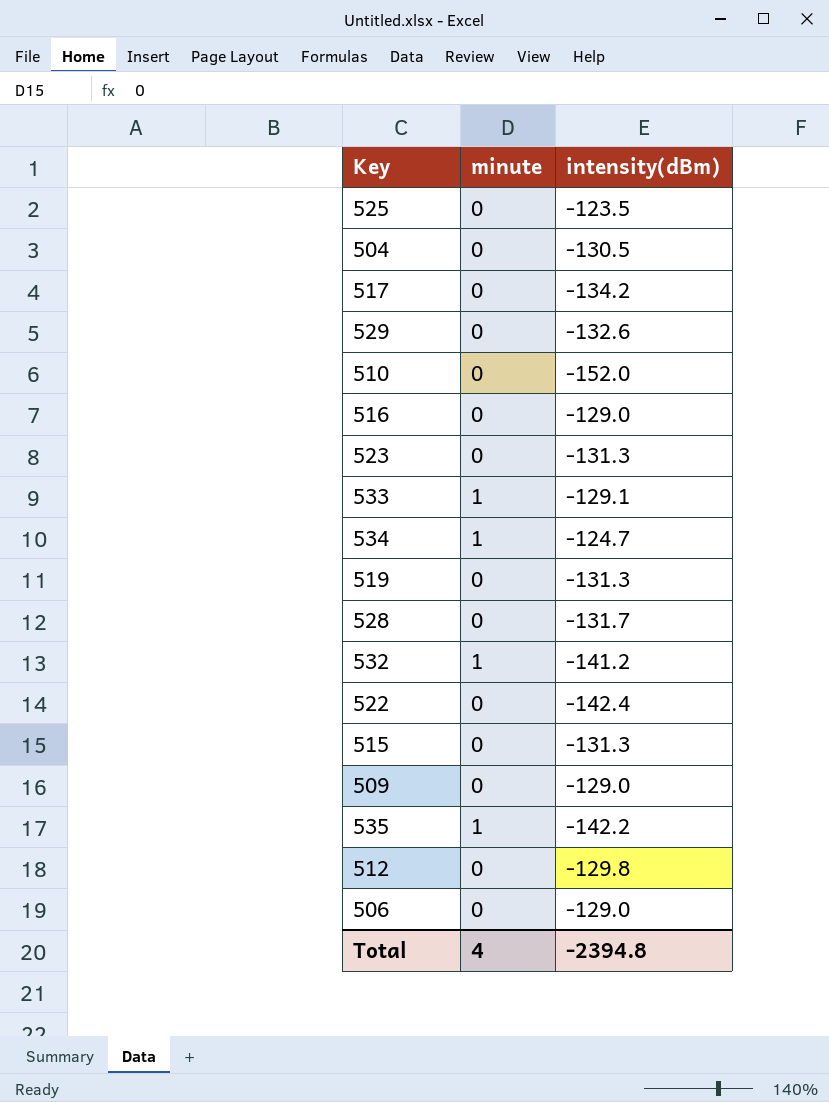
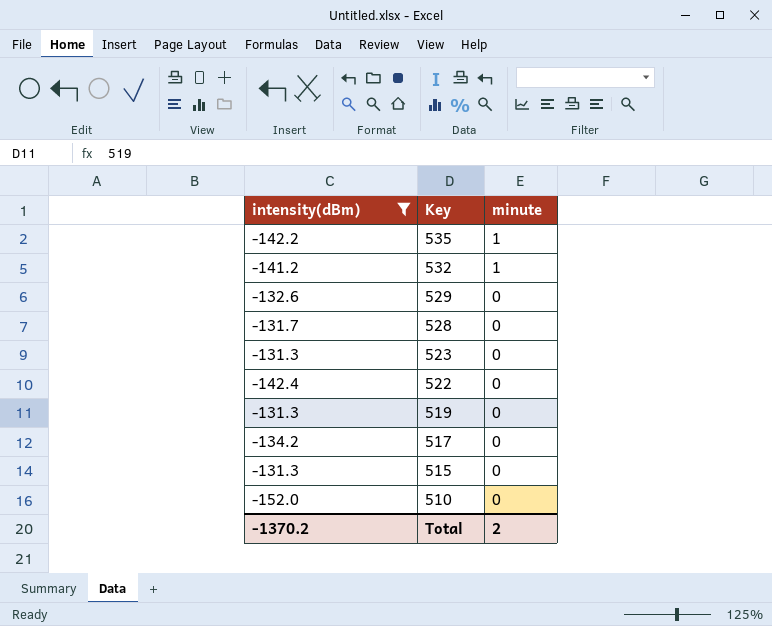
filter: none -> intensity(dBm) <= -131.3
row order: none -> Key descending
column intensity(dBm) | position: 3 -> 1
Total | intensity(dBm): -2394.8 -> -1370.2
Total | minute: 4 -> 2

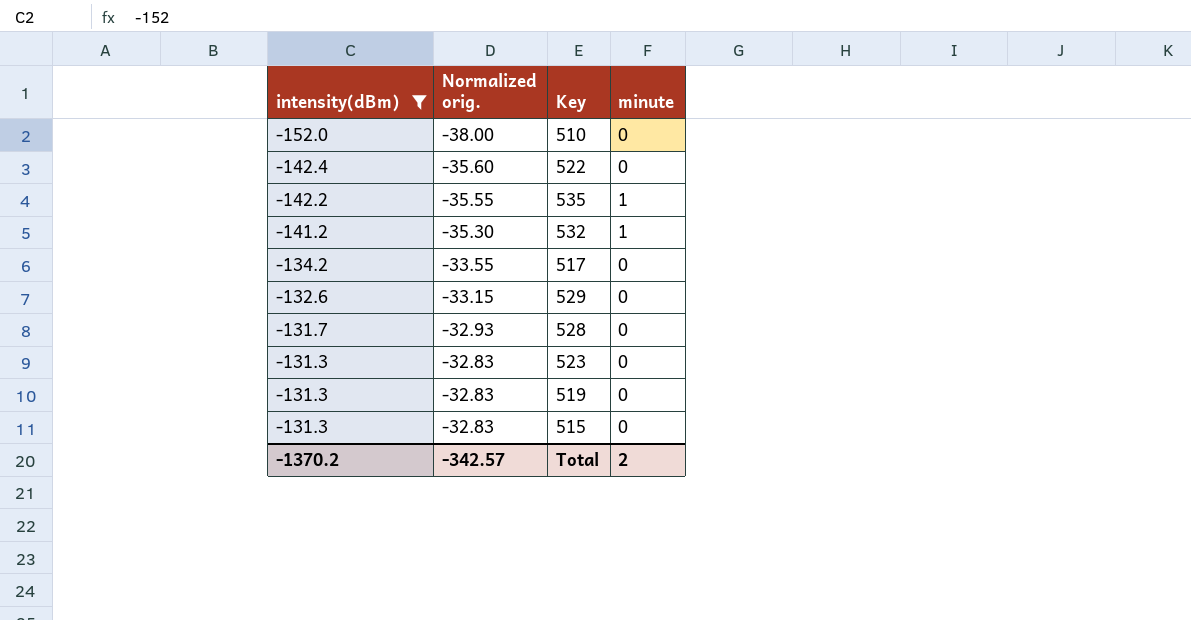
row order: Key descending -> intensity(dBm) ascending
column Normalized orig. | formula: none -> [intensity(dBm)] * 0.25

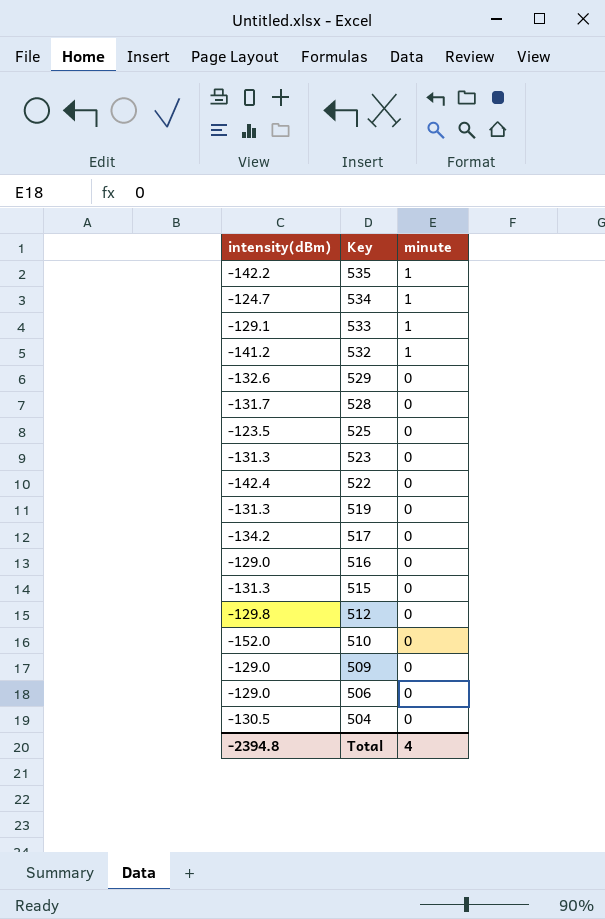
filter: intensity(dBm) <= -131.3 -> none
row order: intensity(dBm) ascending -> Key descending
column Normalized orig. | formula: [intensity(dBm)] * 0.25 -> none
Total | intensity(dBm): -1370.2 -> -2394.8
Total | minute: 2 -> 4

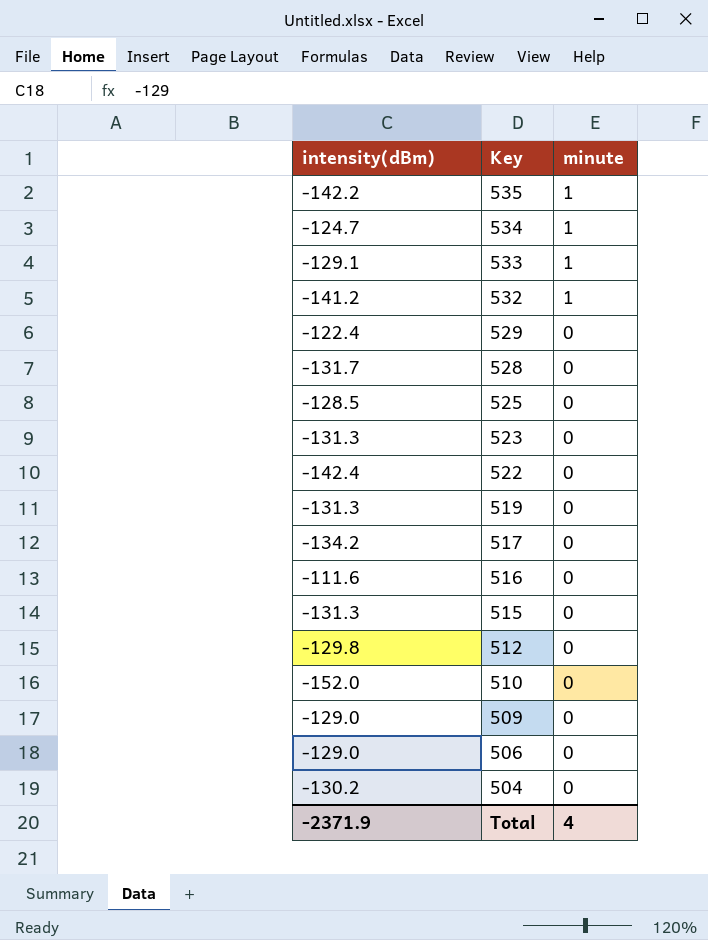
529 | intensity(dBm): -132.6 -> -122.4
525 | intensity(dBm): -123.5 -> -128.5
516 | intensity(dBm): -129.0 -> -111.6
504 | intensity(dBm): -130.5 -> -130.2
Total | intensity(dBm): -2394.8 -> -2371.9

